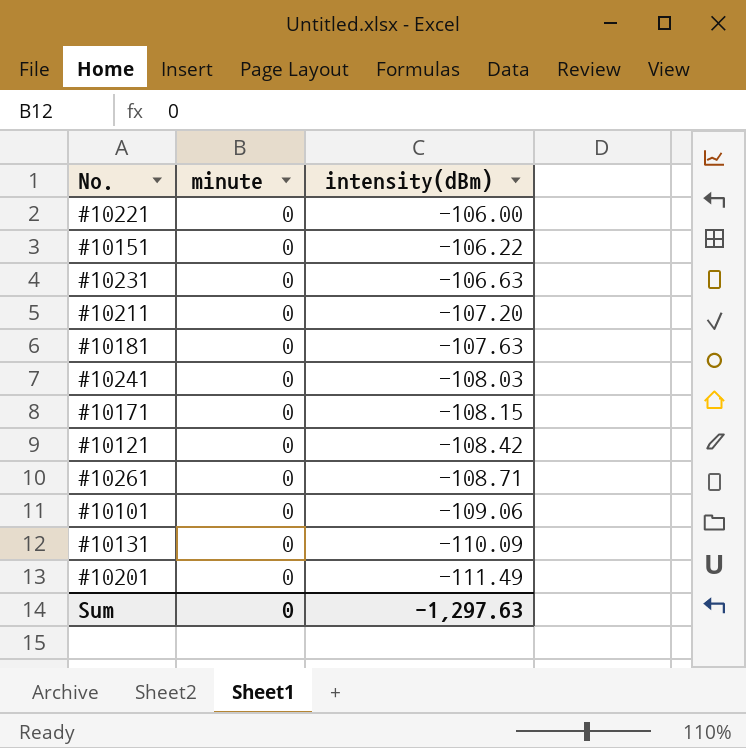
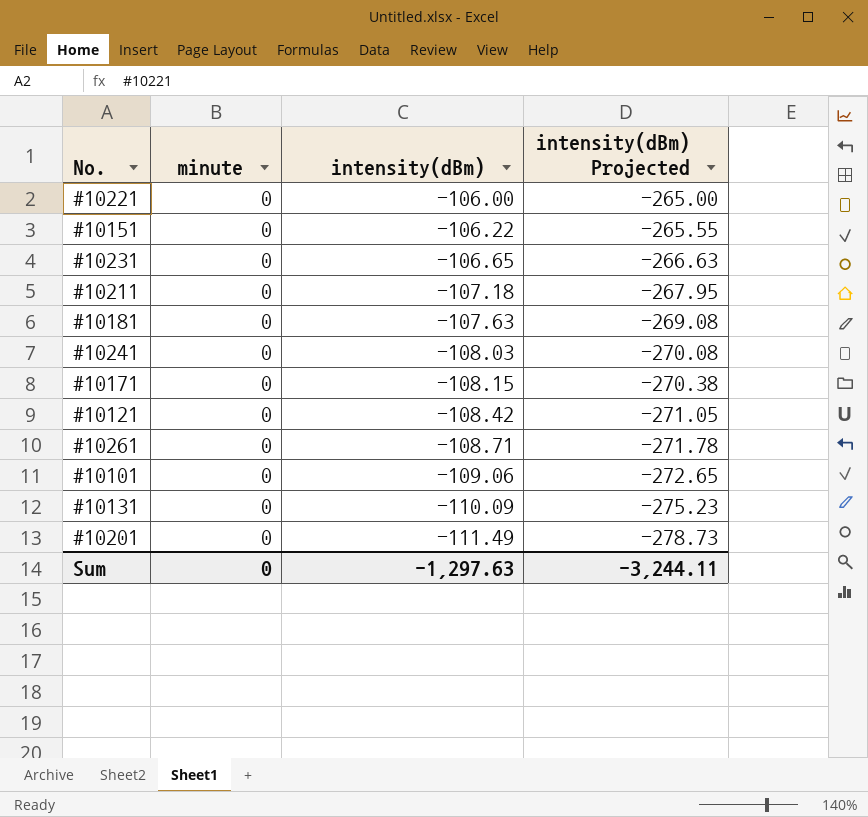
column intensity(dBm) Projected | formula: none -> [intensity(dBm)] * 2.5
#10231 | intensity(dBm): -106.63 -> -106.65
#10211 | intensity(dBm): -107.20 -> -107.18

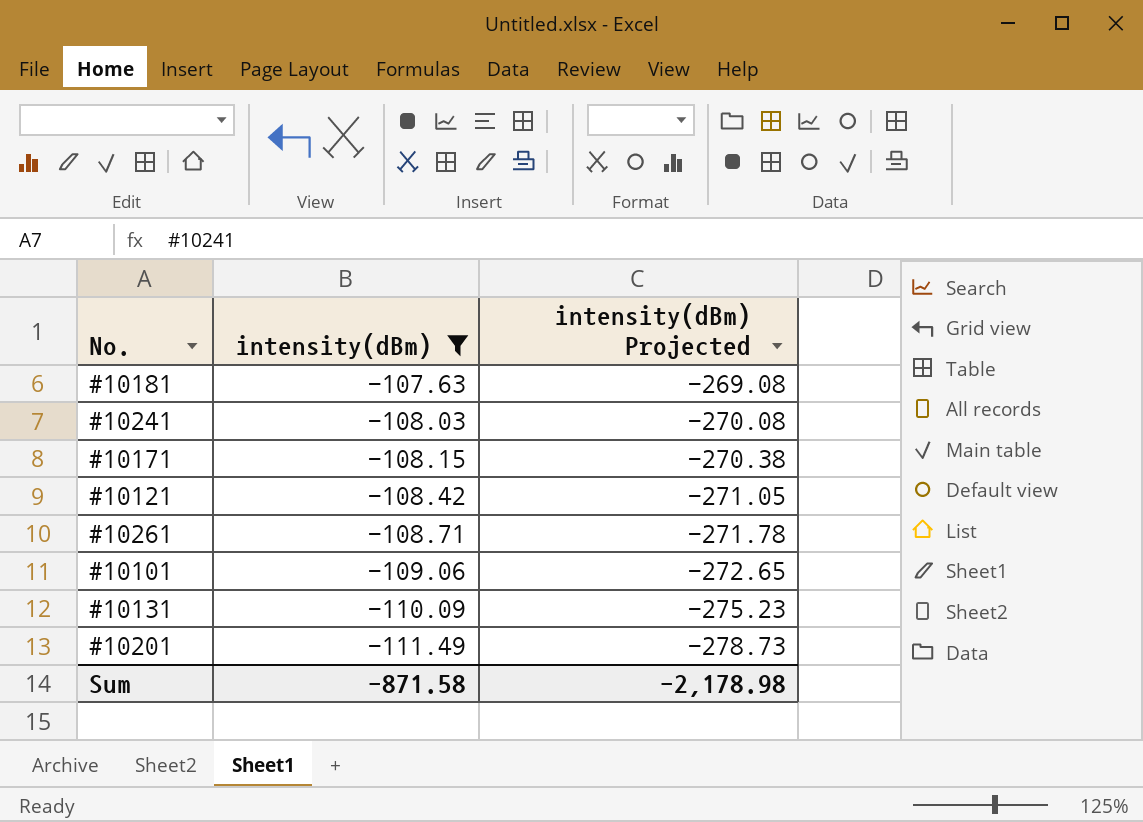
filter: none -> intensity(dBm) <= -107.63
column minute | position: 2 -> none
Sum | intensity(dBm): -1,297.63 -> -871.58
Sum | intensity(dBm) Projected: -3,244.11 -> -2,178.98

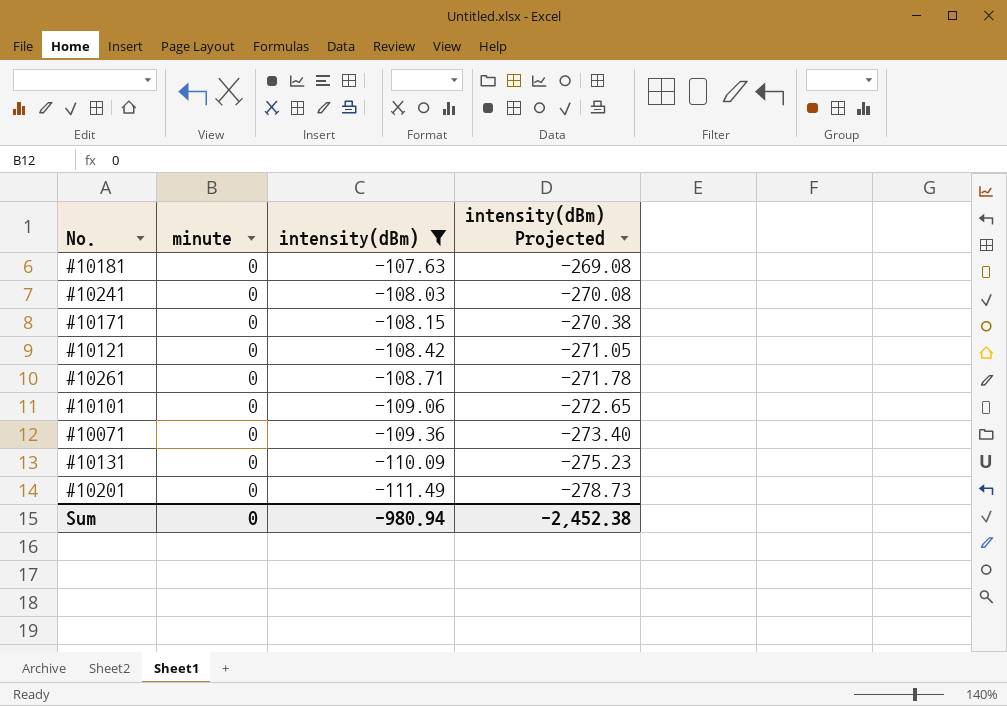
column minute | position: none -> 2
row #10071: none -> 0 | -109.36 | -273.40
Sum | intensity(dBm): -871.58 -> -980.94
Sum | intensity(dBm) Projected: -2,178.98 -> -2,452.38

